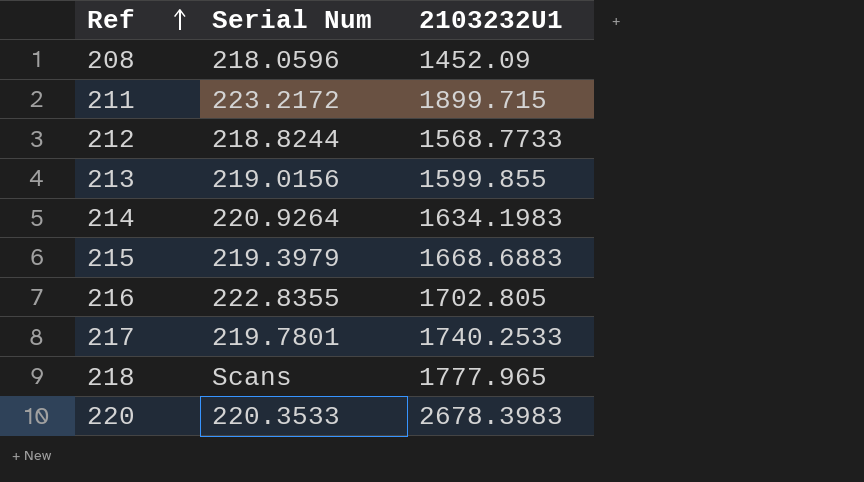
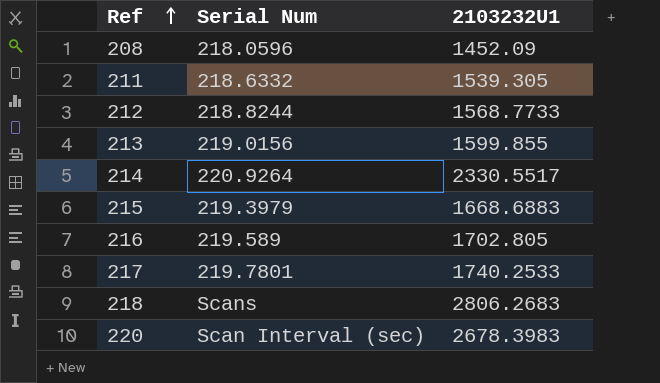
211 | Serial Num: 223.2172 -> 218.6332
211 | 2103232U1: 1899.715 -> 1539.305
214 | 2103232U1: 1634.1983 -> 2330.5517
216 | Serial Num: 222.8355 -> 219.589
218 | 2103232U1: 1777.965 -> 2806.2683
220 | Serial Num: 220.3533 -> Scan Interval (sec)

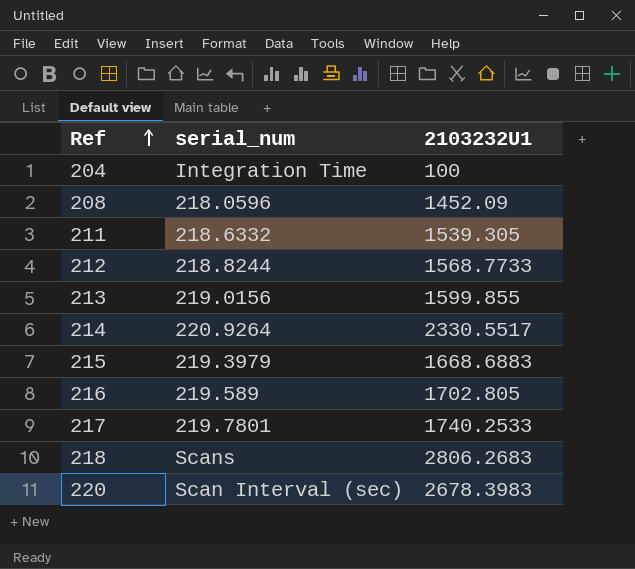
column name: Serial Num -> serial_num
row 204: none -> Integration Time | 100

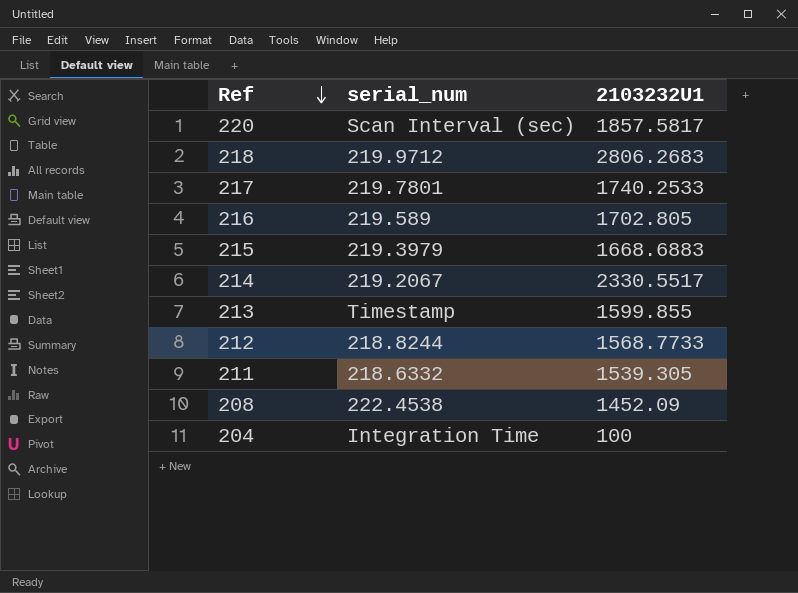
row order: Ref ascending -> Ref descending
220 | 2103232U1: 2678.3983 -> 1857.5817
218 | serial_num: Scans -> 219.9712
214 | serial_num: 220.9264 -> 219.2067
213 | serial_num: 219.0156 -> Timestamp
208 | serial_num: 218.0596 -> 222.4538

